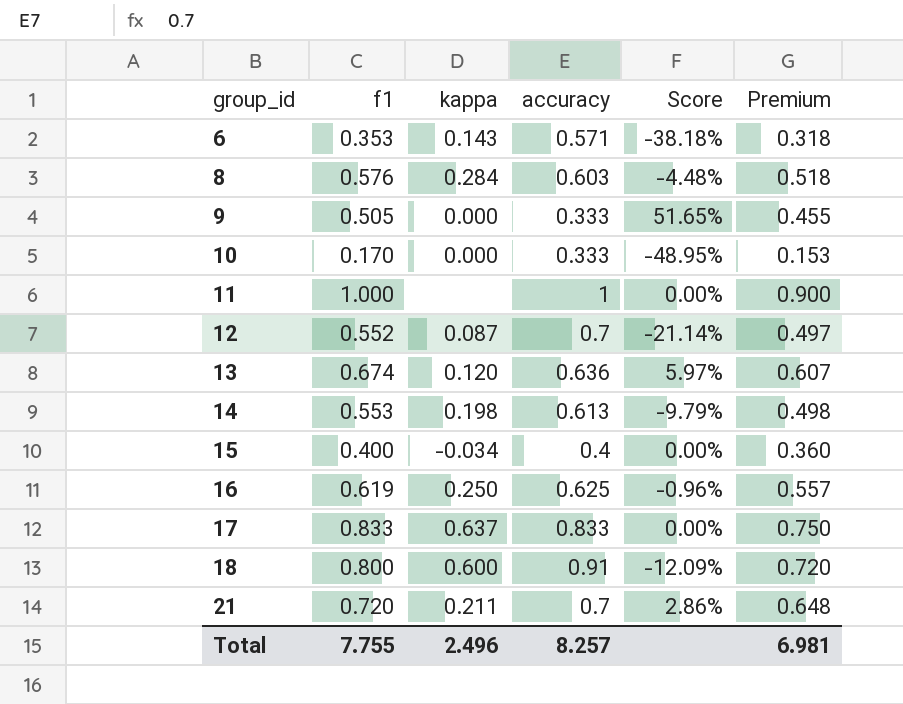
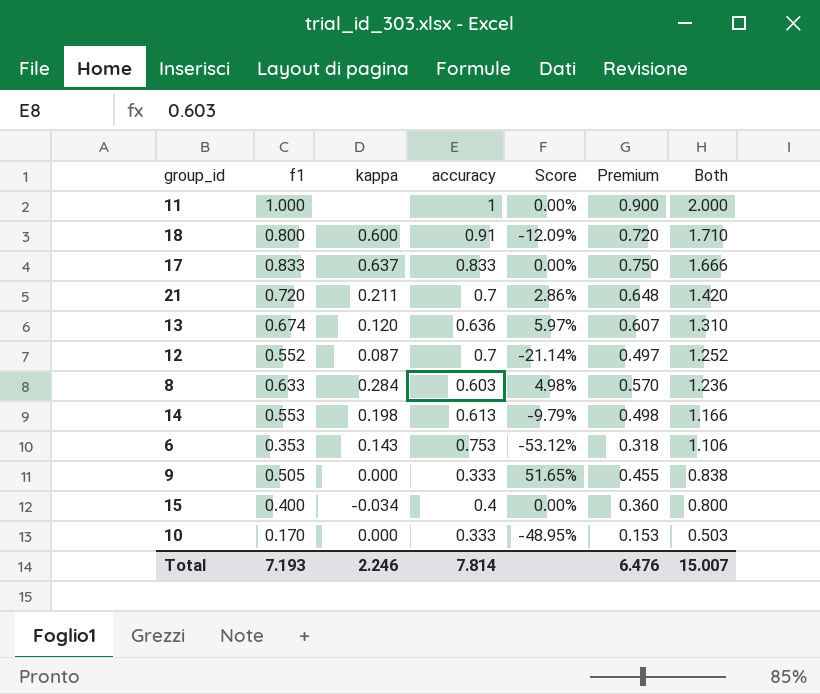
row order: group_id ascending -> Both descending
column Both | formula: none -> [f1] + [accuracy]
row 16: 0.619 | 0.250 | 0.625 | -0.96% | 0.557 -> none
8 | f1: 0.576 -> 0.633
8 | Score: -4.48% -> 4.98%
8 | Premium: 0.518 -> 0.570
6 | accuracy: 0.571 -> 0.753
6 | Score: -38.18% -> -53.12%
Total | f1: 7.755 -> 7.193
Total | kappa: 2.496 -> 2.246
Total | accuracy: 8.257 -> 7.814
Total | Premium: 6.981 -> 6.476

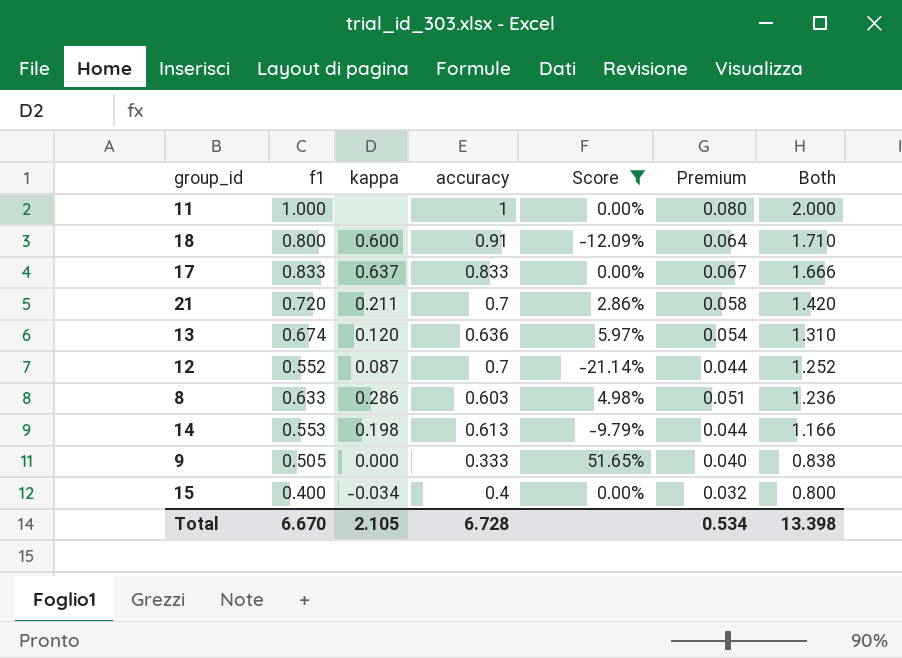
filter: none -> Score >= -21.14%
column Premium | formula: [f1] * 0.9 -> [f1] * 0.08
8 | kappa: 0.284 -> 0.286
Total | f1: 7.193 -> 6.670
Total | kappa: 2.246 -> 2.105
Total | accuracy: 7.814 -> 6.728
Total | Premium: 6.476 -> 0.534
Total | Both: 15.007 -> 13.398

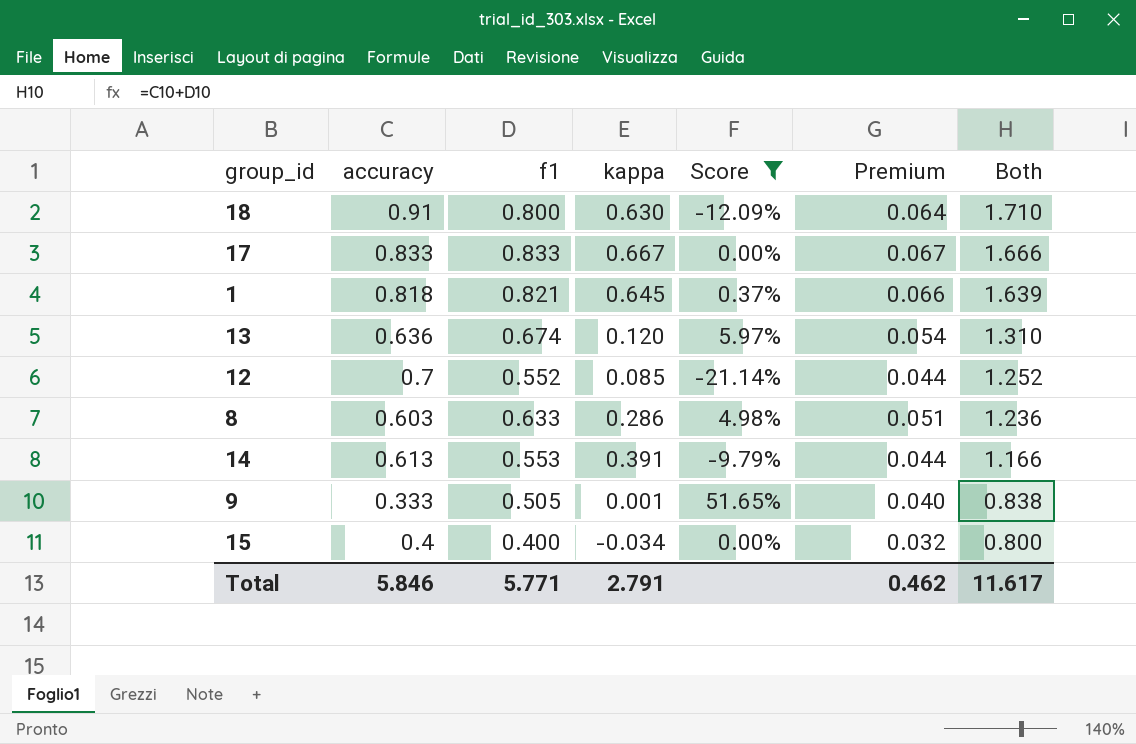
column accuracy | position: 4 -> 2
row 11: 1.000 | none | 1 | 0.00% | 0.080 | 2.000 -> none
row 21: 0.720 | 0.211 | 0.7 | 2.86% | 0.058 | 1.420 -> none
18 | kappa: 0.600 -> 0.630
17 | kappa: 0.637 -> 0.667
row 1: none -> 0.818 | 0.821 | 0.645 | 0.37% | 0.066 | 1.639
12 | kappa: 0.087 -> 0.085
14 | kappa: 0.198 -> 0.391
9 | kappa: 0.000 -> 0.001
Total | accuracy: 6.728 -> 5.846
Total | f1: 6.670 -> 5.771
Total | kappa: 2.105 -> 2.791
Total | Premium: 0.534 -> 0.462
Total | Both: 13.398 -> 11.617

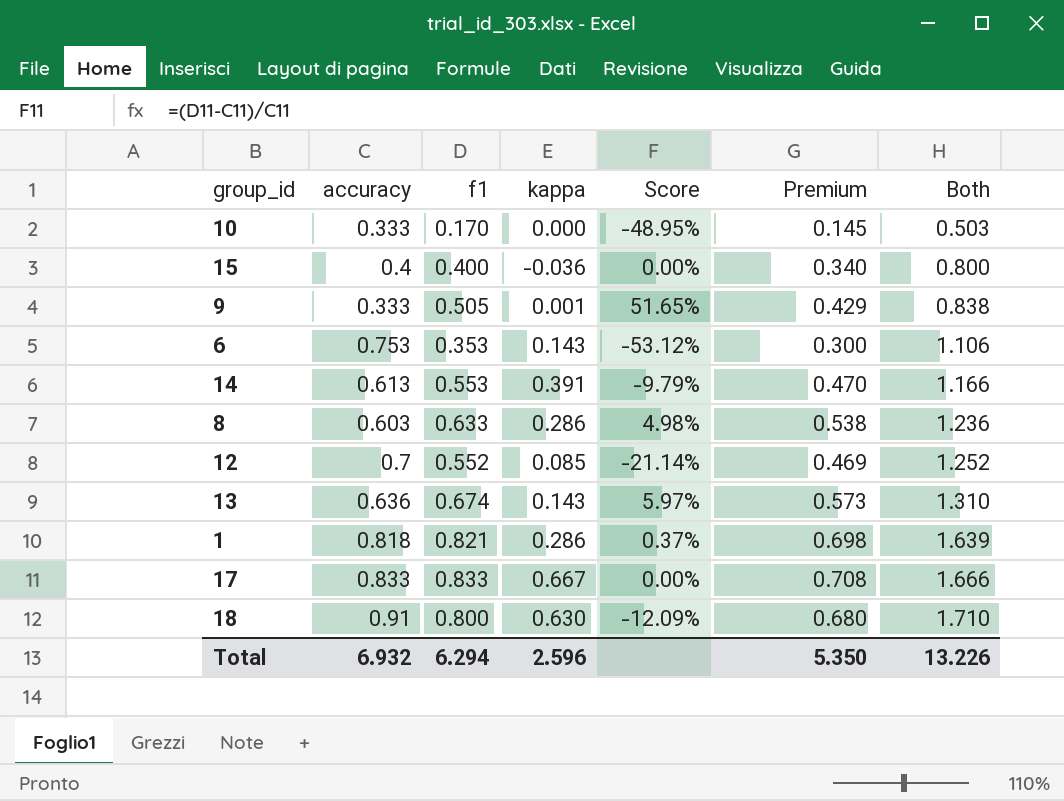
filter: Score >= -21.14% -> none
row order: Both descending -> Both ascending
column Premium | formula: [f1] * 0.08 -> [f1] * 0.85
15 | kappa: -0.034 -> -0.036
13 | kappa: 0.120 -> 0.143
1 | kappa: 0.645 -> 0.286
Total | accuracy: 5.846 -> 6.932
Total | f1: 5.771 -> 6.294
Total | kappa: 2.791 -> 2.596
Total | Premium: 0.462 -> 5.350
Total | Both: 11.617 -> 13.226

